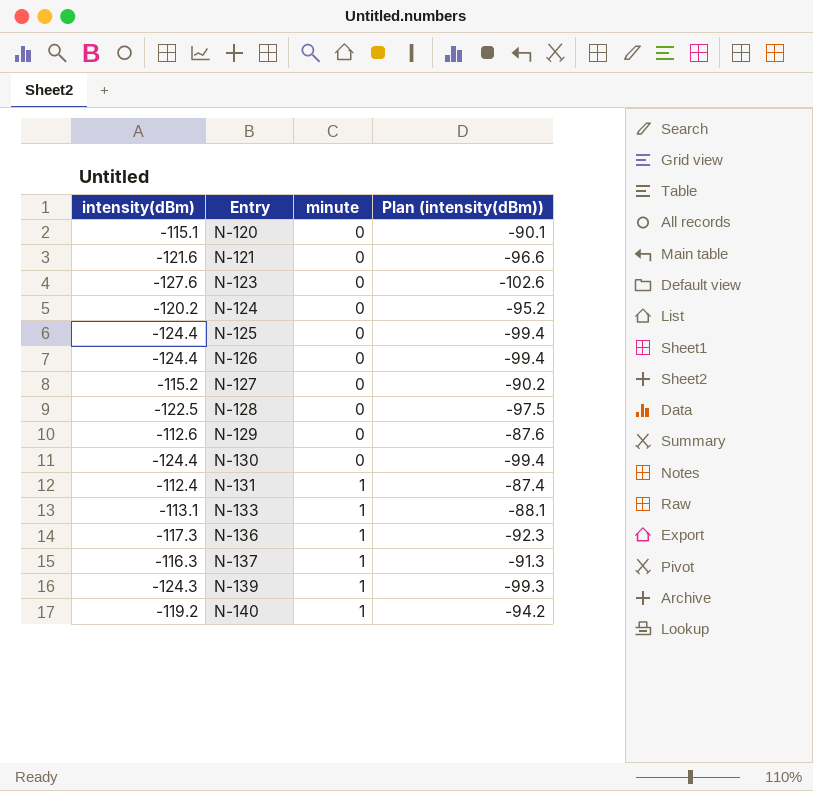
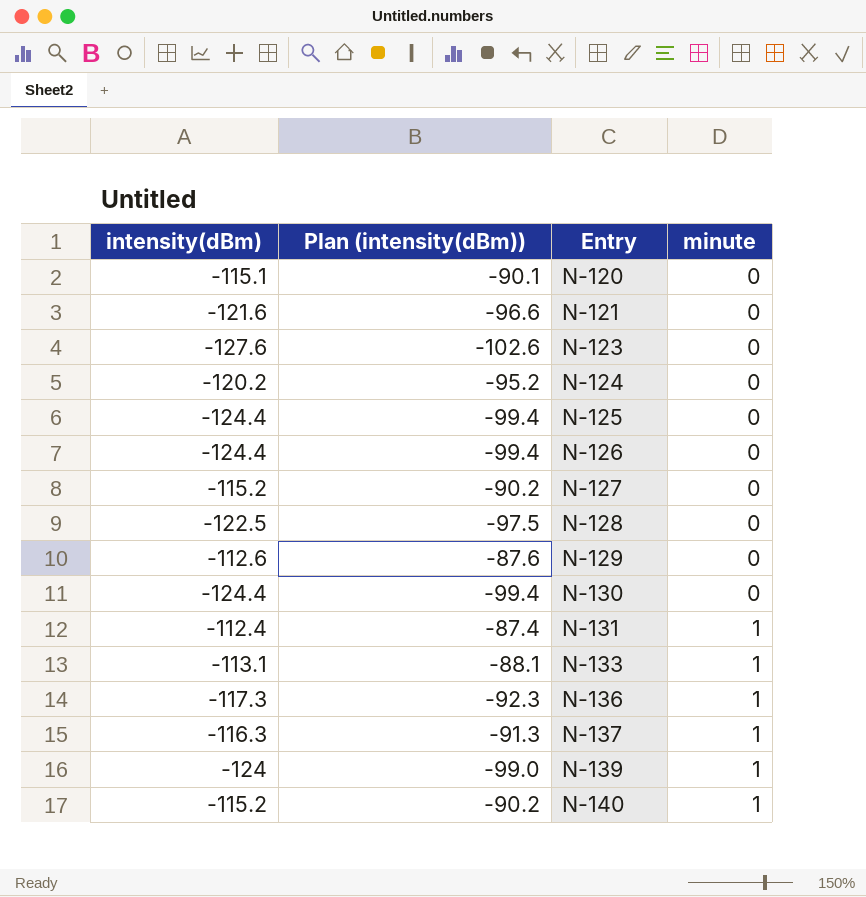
column Plan (intensity(dBm)) | position: 4 -> 2
N-139 | intensity(dBm): -124.3 -> -124
N-139 | Plan (intensity(dBm)): -99.3 -> -99.0
N-140 | intensity(dBm): -119.2 -> -115.2
N-140 | Plan (intensity(dBm)): -94.2 -> -90.2

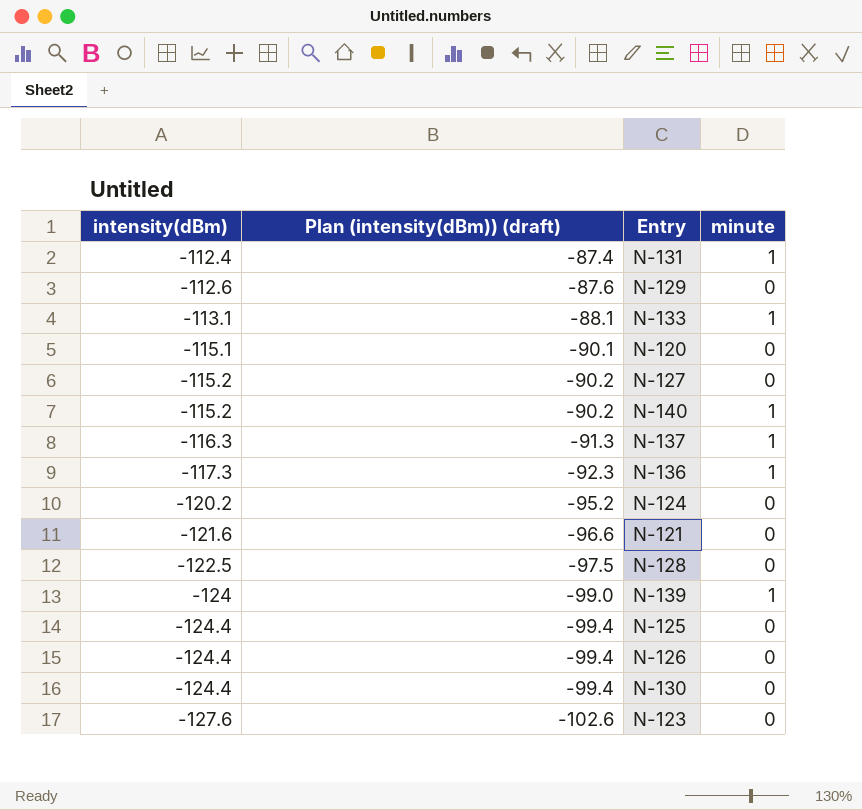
row order: Entry ascending -> intensity(dBm) descending
column name: Plan (intensity(dBm)) -> Plan (intensity(dBm)) (draft)

